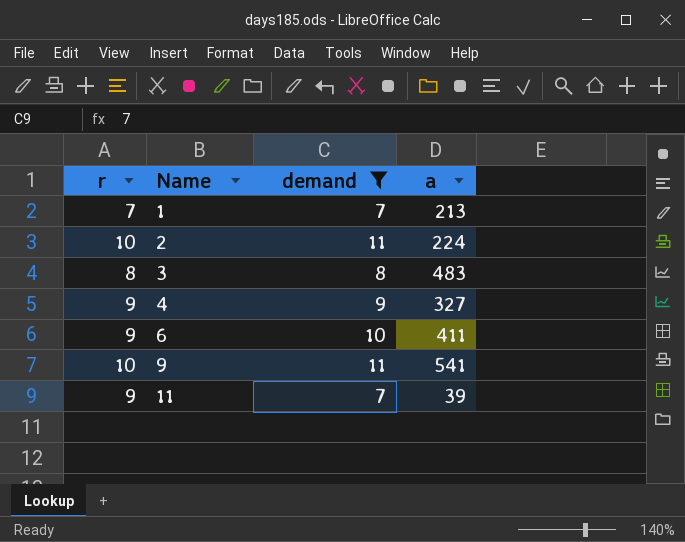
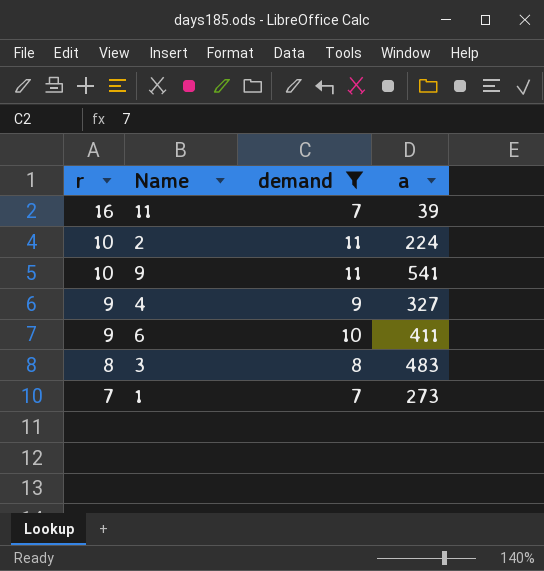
row order: Name ascending -> r descending
11 | r: 9 -> 16
1 | a: 213 -> 273

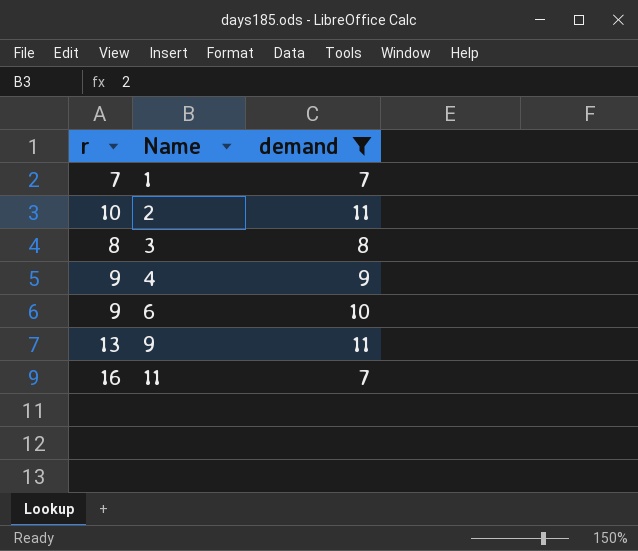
row order: r descending -> Name ascending
column a | position: 4 -> none
9 | r: 10 -> 13

